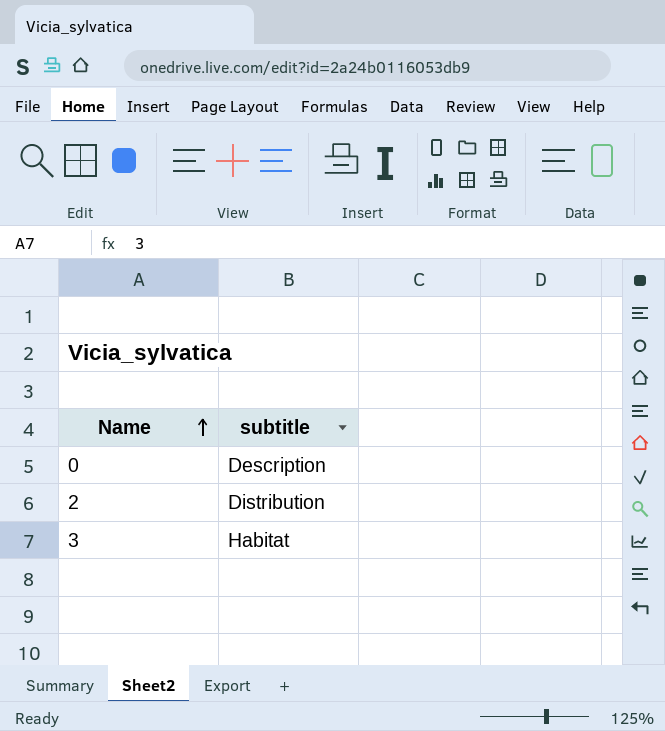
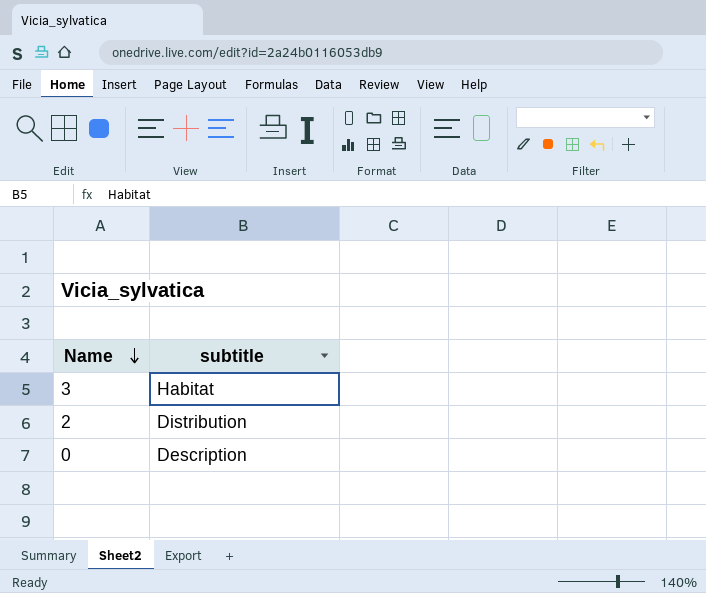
row order: Name ascending -> Name descending

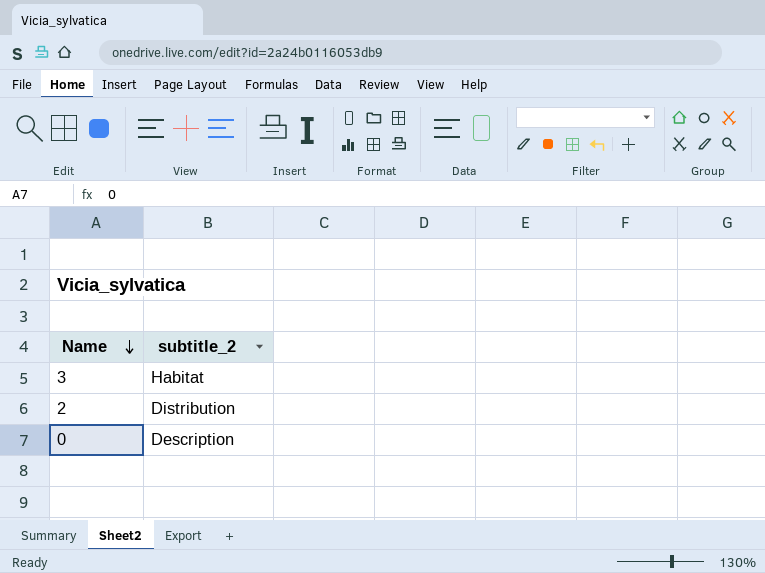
column name: subtitle -> subtitle_2

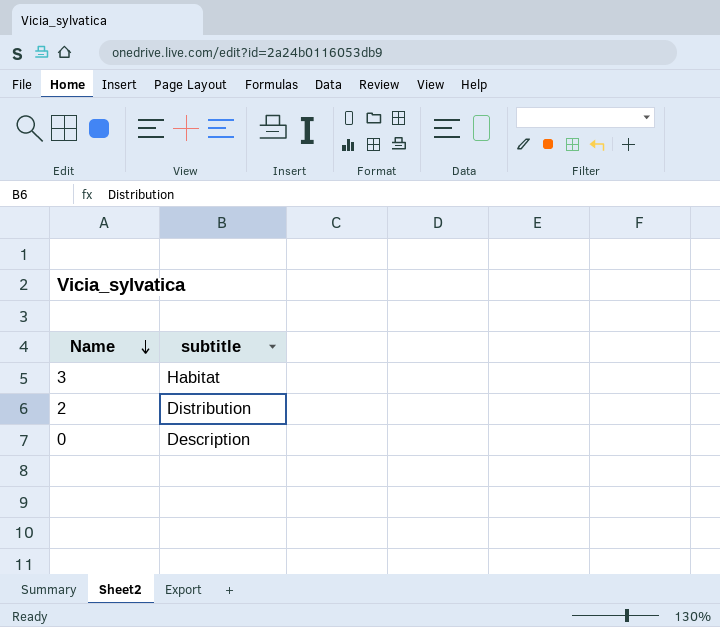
column name: subtitle_2 -> subtitle

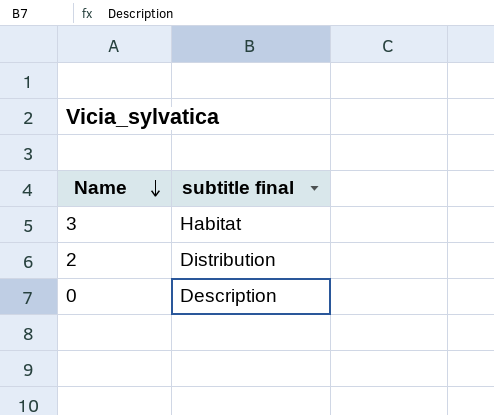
column name: subtitle -> subtitle final

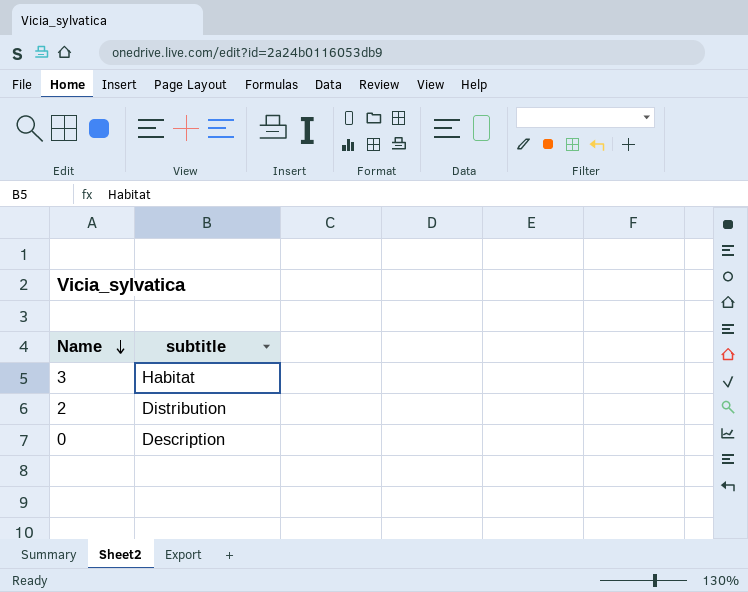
column name: subtitle final -> subtitle

